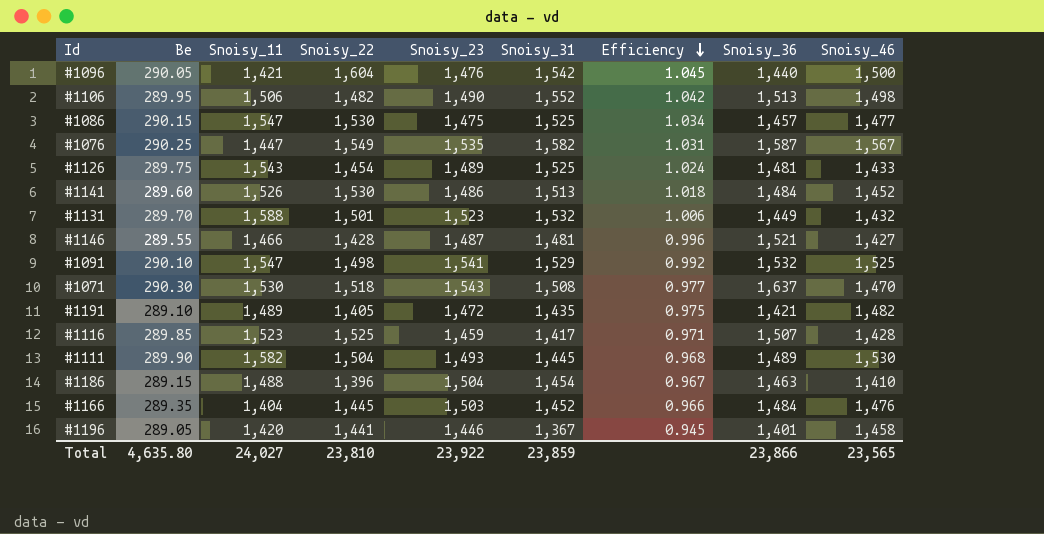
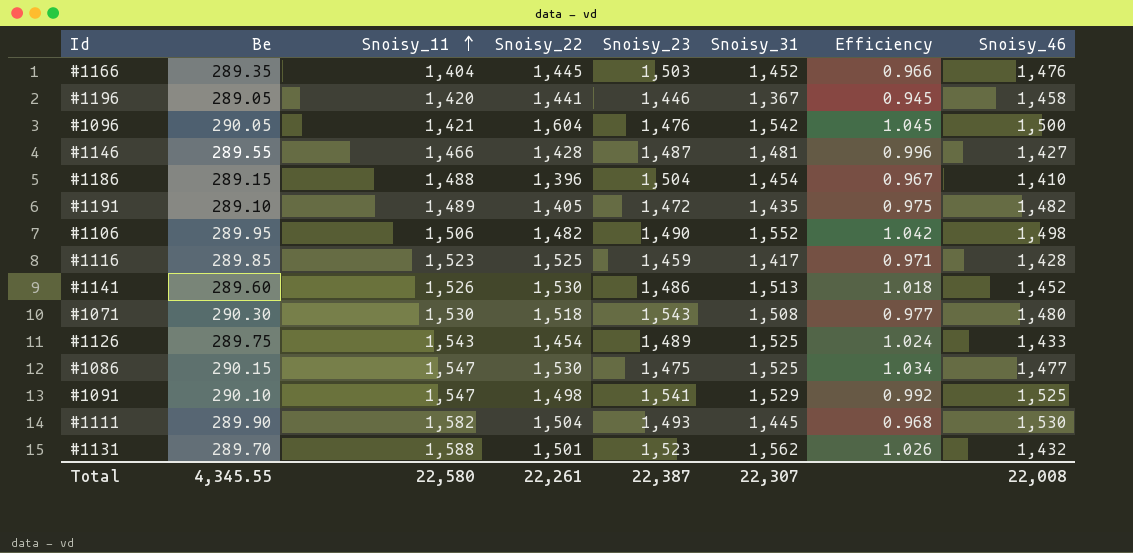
row order: Efficiency descending -> Snoisy_11 ascending
column Snoisy_36 | position: 8 -> none
row #1076: 290.25 | 1,447 | 1,549 | 1,535 | 1,582 | 1.031 | 1,587 | 1,567 -> none
#1071 | Snoisy_46: 1,470 -> 1,480
#1131 | Snoisy_31: 1,532 -> 1,562
#1131 | Efficiency: 1.006 -> 1.026
Total | Be: 4,635.80 -> 4,345.55
Total | Snoisy_11: 24,027 -> 22,580
Total | Snoisy_22: 23,810 -> 22,261
Total | Snoisy_23: 23,922 -> 22,387
Total | Snoisy_31: 23,859 -> 22,307
Total | Snoisy_46: 23,565 -> 22,008

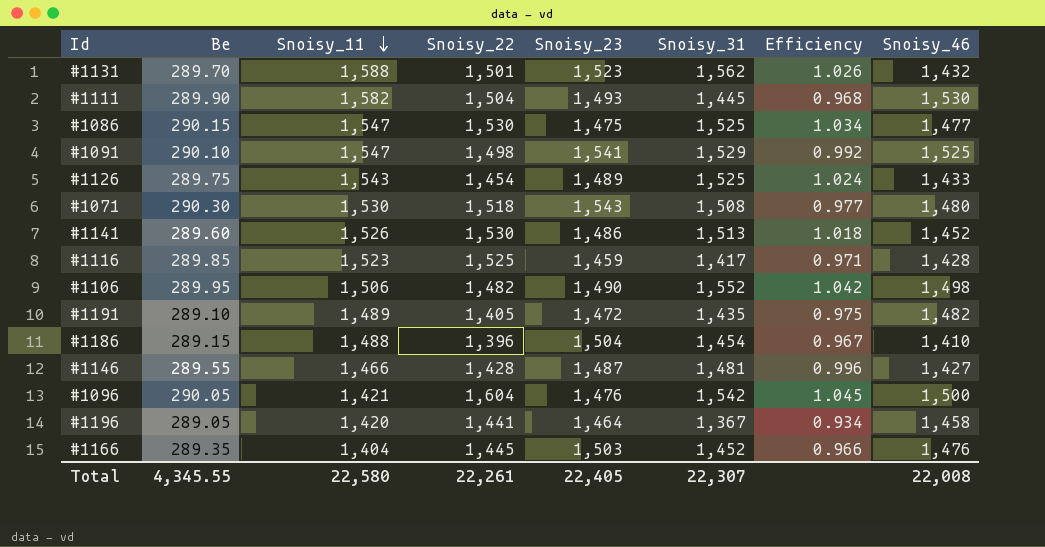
row order: Snoisy_11 ascending -> Snoisy_11 descending
#1196 | Snoisy_23: 1,446 -> 1,464
#1196 | Efficiency: 0.945 -> 0.934
Total | Snoisy_23: 22,387 -> 22,405

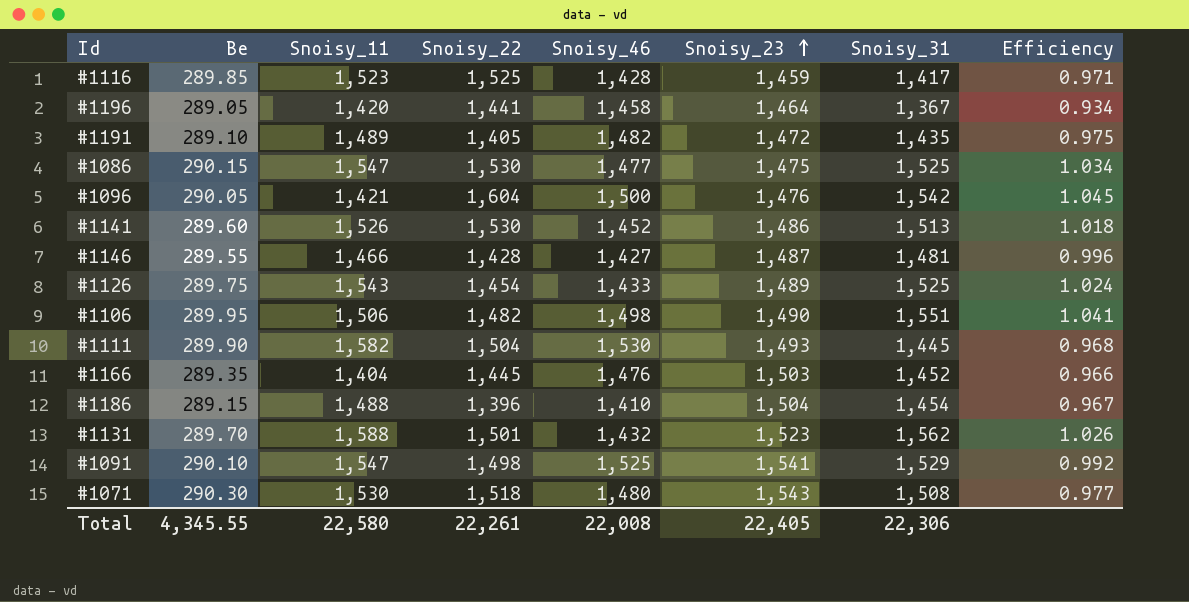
row order: Snoisy_11 descending -> Snoisy_23 ascending
column Snoisy_46 | position: 8 -> 5
#1106 | Snoisy_31: 1,552 -> 1,551
#1106 | Efficiency: 1.042 -> 1.041
Total | Snoisy_31: 22,307 -> 22,306

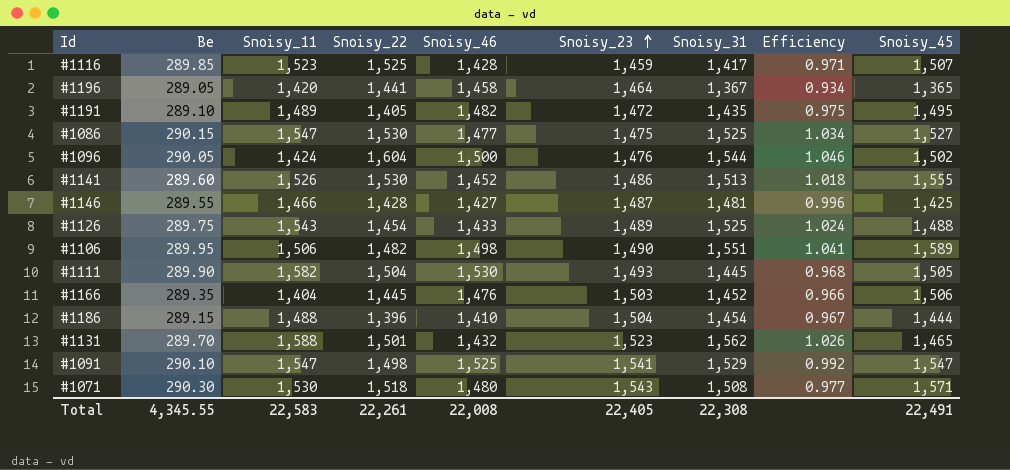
column Snoisy_45 | position: none -> 9
#1096 | Snoisy_11: 1,421 -> 1,424
#1096 | Snoisy_31: 1,542 -> 1,544
#1096 | Efficiency: 1.045 -> 1.046
Total | Snoisy_11: 22,580 -> 22,583
Total | Snoisy_31: 22,306 -> 22,308

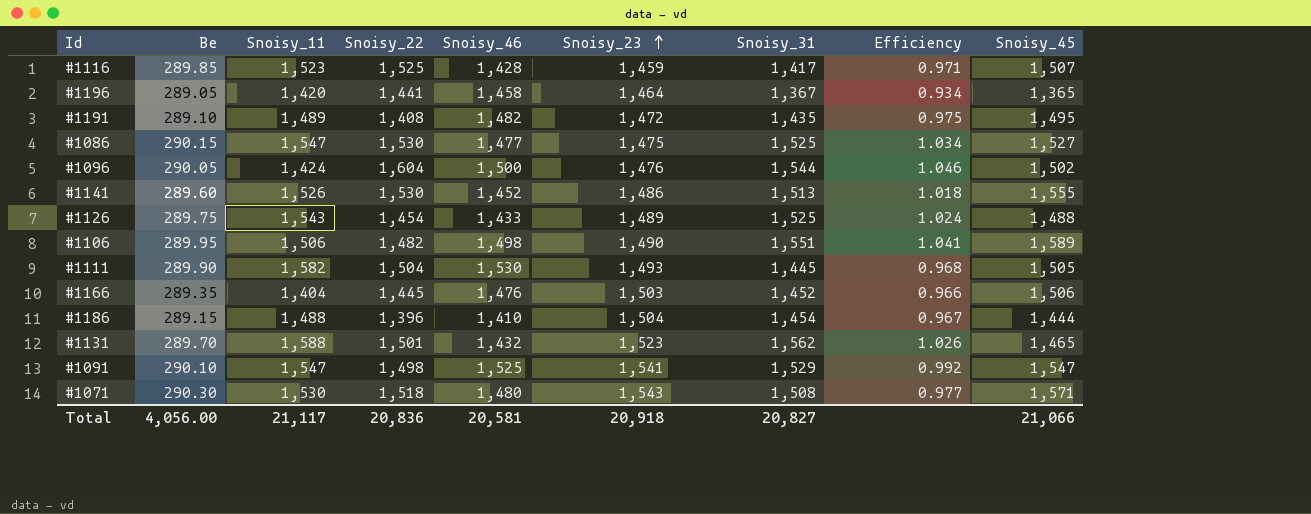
row #1146: 289.55 | 1,466 | 1,428 | 1,427 | 1,487 | 1,481 | 0.996 | 1,425 -> none
#1191 | Snoisy_22: 1,405 -> 1,408
Total | Be: 4,345.55 -> 4,056.00
Total | Snoisy_11: 22,583 -> 21,117
Total | Snoisy_22: 22,261 -> 20,836
Total | Snoisy_46: 22,008 -> 20,581
Total | Snoisy_23: 22,405 -> 20,918
Total | Snoisy_31: 22,308 -> 20,827
Total | Snoisy_45: 22,491 -> 21,066

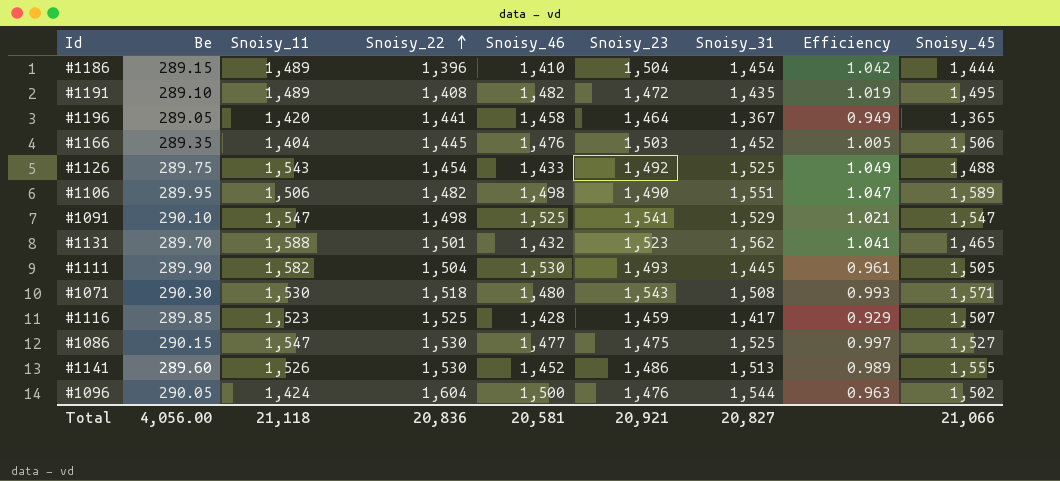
row order: Snoisy_23 ascending -> Snoisy_22 ascending
column Efficiency | formula: [Snoisy_31] / [Snoisy_23] -> [Snoisy_31] / [Snoisy_22]
#1186 | Snoisy_11: 1,488 -> 1,489
#1126 | Snoisy_23: 1,489 -> 1,492
Total | Snoisy_11: 21,117 -> 21,118
Total | Snoisy_23: 20,918 -> 20,921

